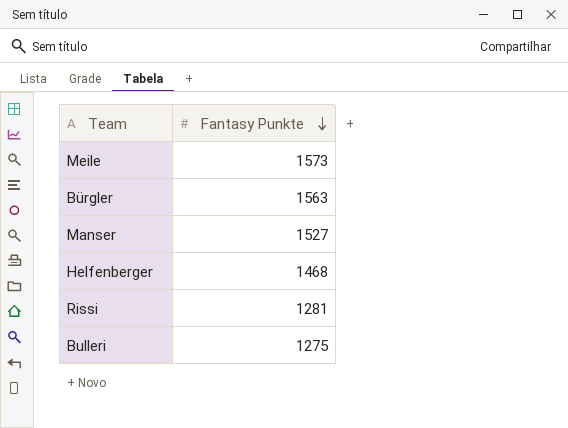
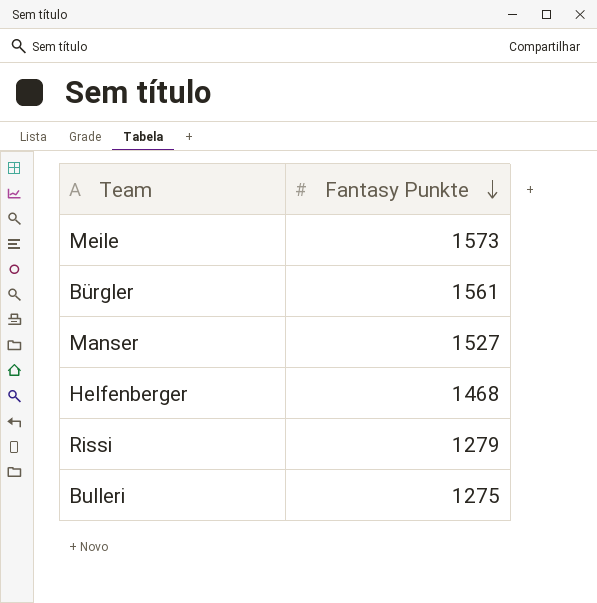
Bürgler | Fantasy Punkte: 1563 -> 1561
Rissi | Fantasy Punkte: 1281 -> 1279

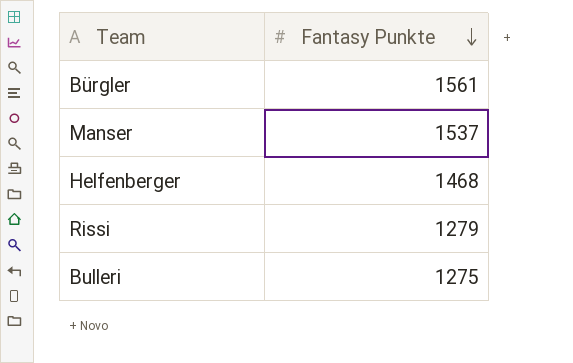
row Meile: 1573 -> none
Manser | Fantasy Punkte: 1527 -> 1537

